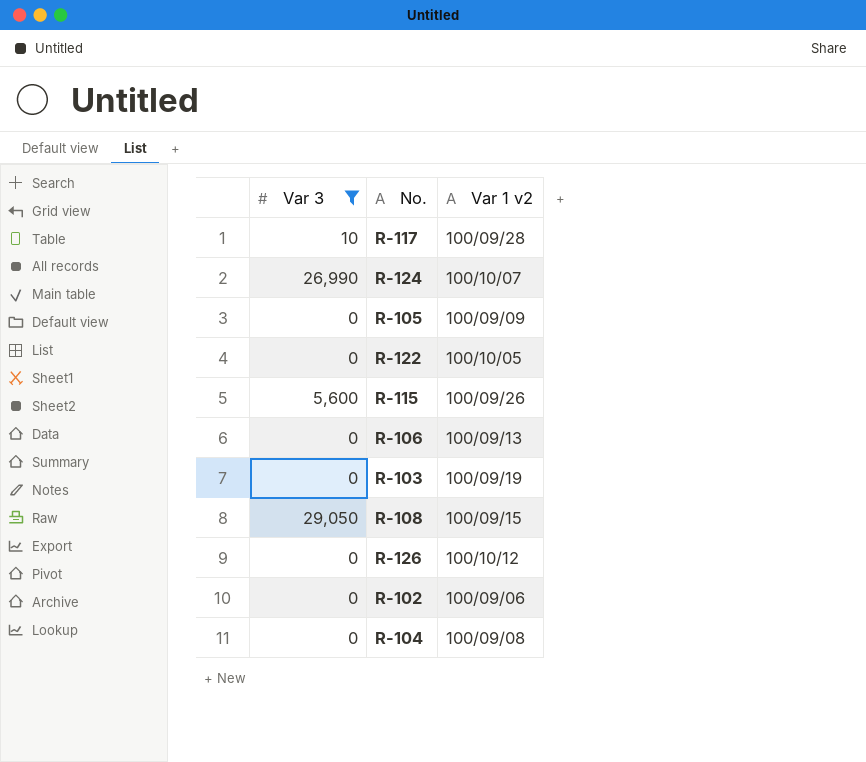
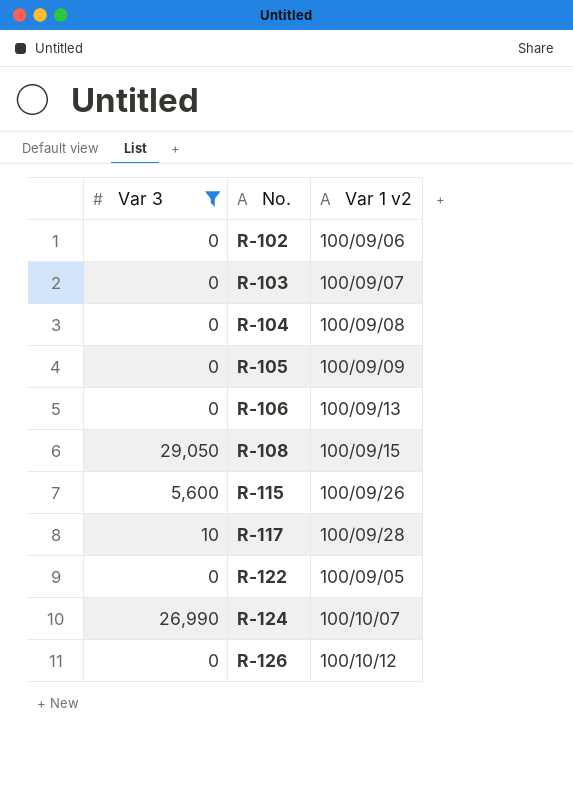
row order: none -> No. ascending
R-103 | Var 1 v2: 100/09/19 -> 100/09/07
R-122 | Var 1 v2: 100/10/05 -> 100/09/05

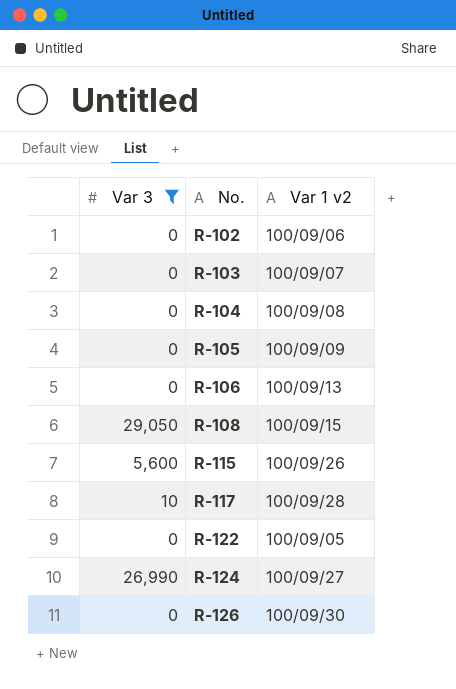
R-124 | Var 1 v2: 100/10/07 -> 100/09/27
R-126 | Var 1 v2: 100/10/12 -> 100/09/30

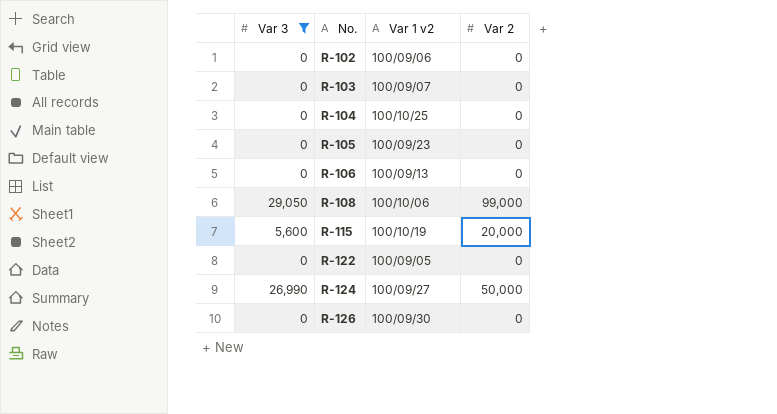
column Var 2 | position: none -> 4
row R-117: 10 | 100/09/28 -> none
R-104 | Var 1 v2: 100/09/08 -> 100/10/25
R-105 | Var 1 v2: 100/09/09 -> 100/09/23
R-108 | Var 1 v2: 100/09/15 -> 100/10/06
R-115 | Var 1 v2: 100/09/26 -> 100/10/19

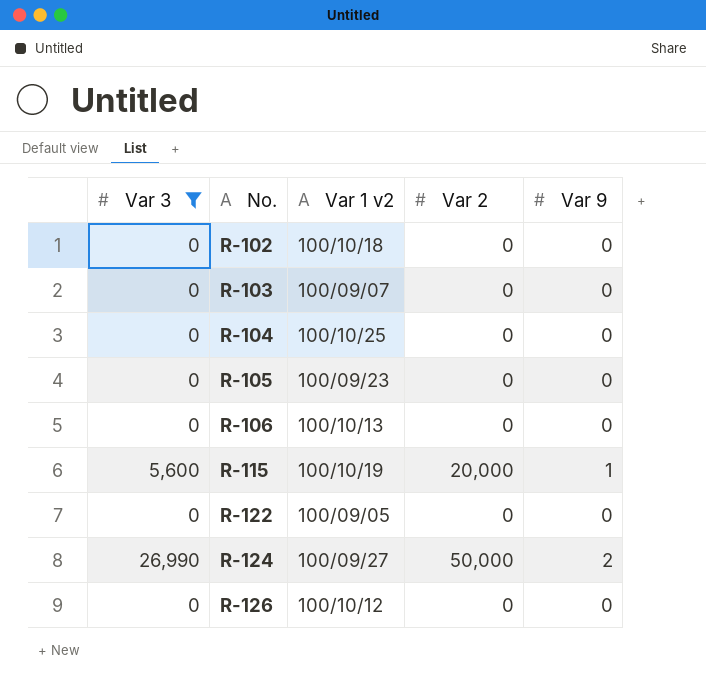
column Var 9 | position: none -> 5
row R-108: 29,050 | 100/10/06 | 99,000 -> none
R-102 | Var 1 v2: 100/09/06 -> 100/10/18
R-106 | Var 1 v2: 100/09/13 -> 100/10/13
R-126 | Var 1 v2: 100/09/30 -> 100/10/12

